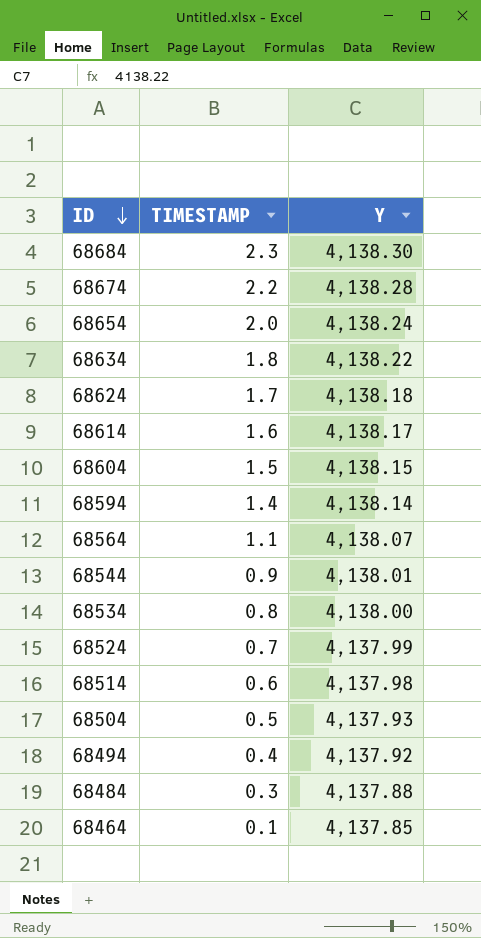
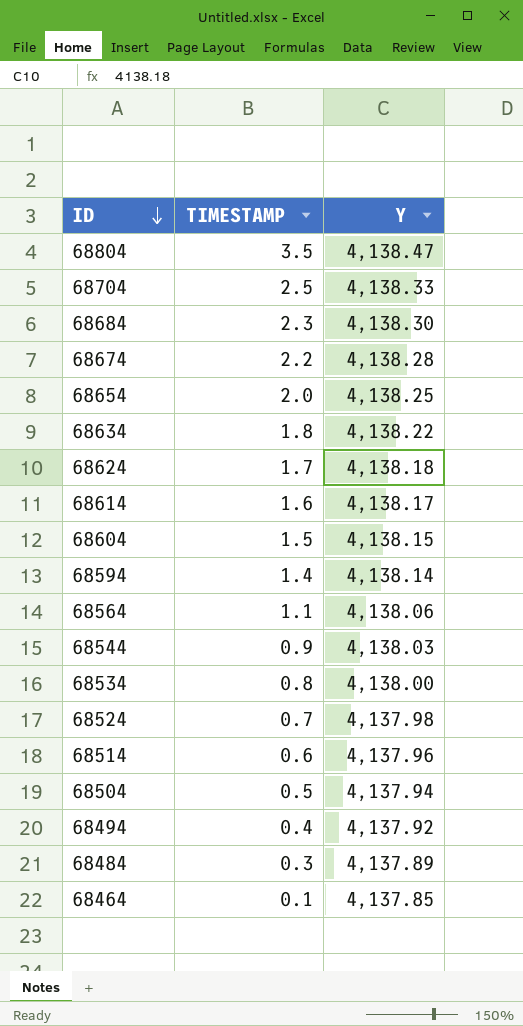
row 68804: none -> 3.5 | 4,138.47
row 68704: none -> 2.5 | 4,138.33
68654 | Y: 4,138.24 -> 4,138.25
68564 | Y: 4,138.07 -> 4,138.06
68544 | Y: 4,138.01 -> 4,138.03
68524 | Y: 4,137.99 -> 4,137.98
68514 | Y: 4,137.98 -> 4,137.96
68504 | Y: 4,137.93 -> 4,137.94
68484 | Y: 4,137.88 -> 4,137.89

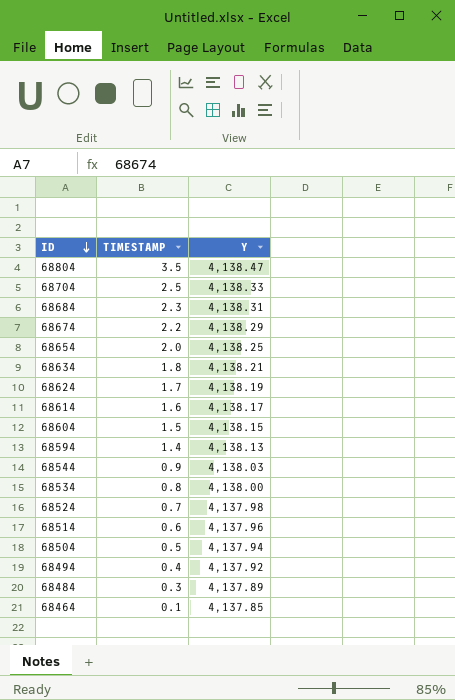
row 68564: 1.1 | 4,138.06 -> none
68684 | Y: 4,138.30 -> 4,138.31
68674 | Y: 4,138.28 -> 4,138.29
68634 | Y: 4,138.22 -> 4,138.21
68624 | Y: 4,138.18 -> 4,138.19
68594 | Y: 4,138.14 -> 4,138.13

